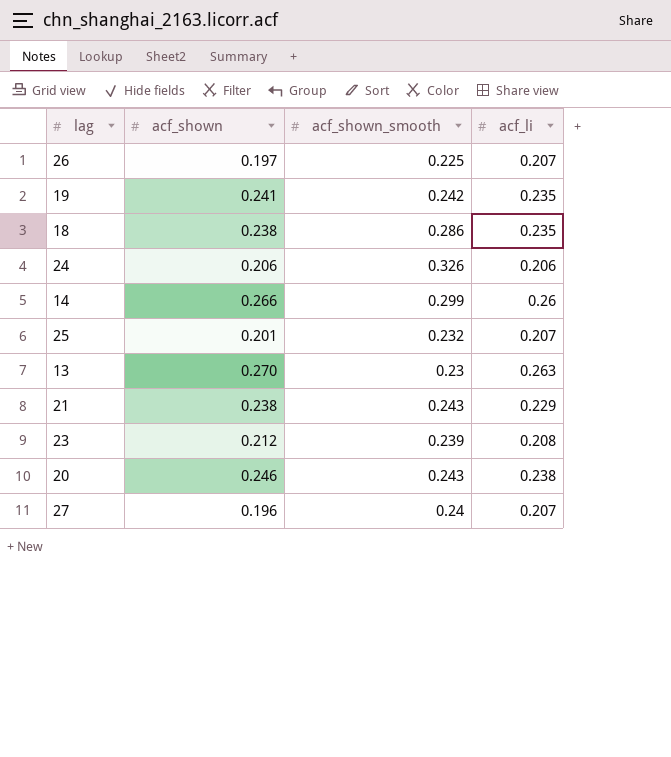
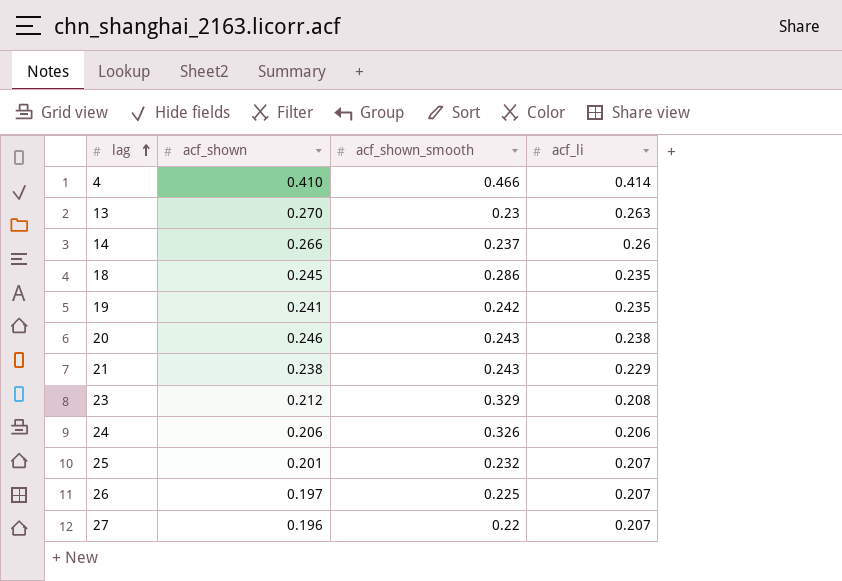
row order: none -> lag ascending
row 4: none -> 0.410 | 0.466 | 0.414
14 | acf_shown_smooth: 0.299 -> 0.237
18 | acf_shown: 0.238 -> 0.245
23 | acf_shown_smooth: 0.239 -> 0.329
27 | acf_shown_smooth: 0.24 -> 0.22

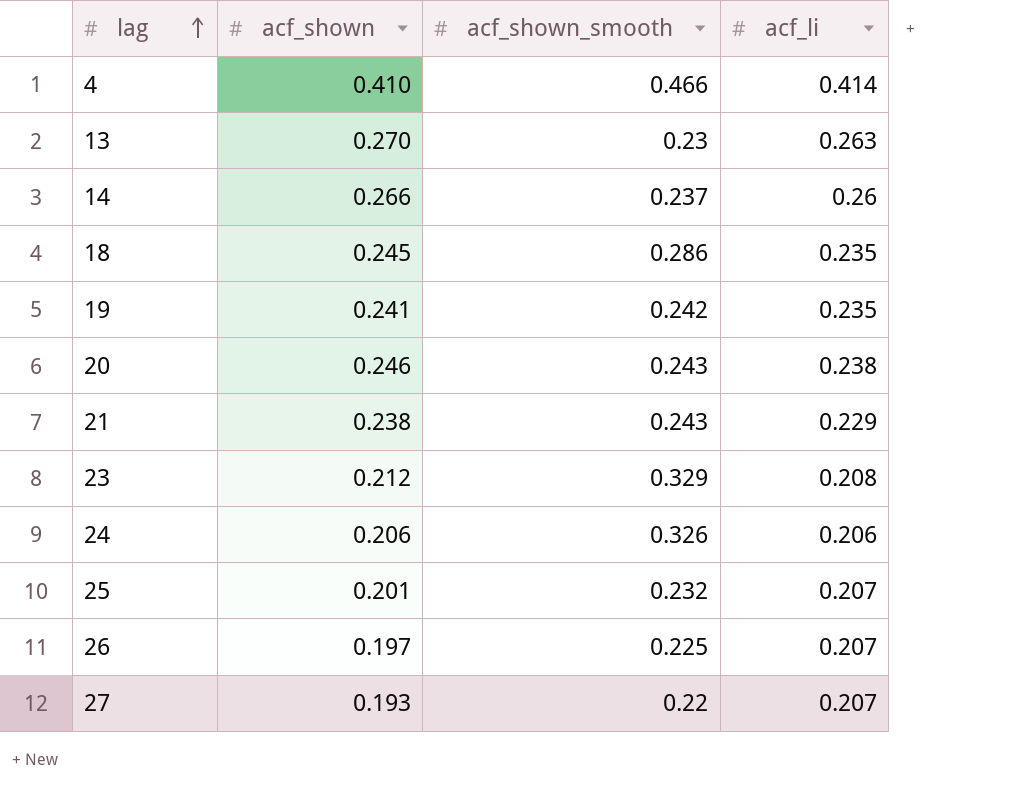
27 | acf_shown: 0.196 -> 0.193

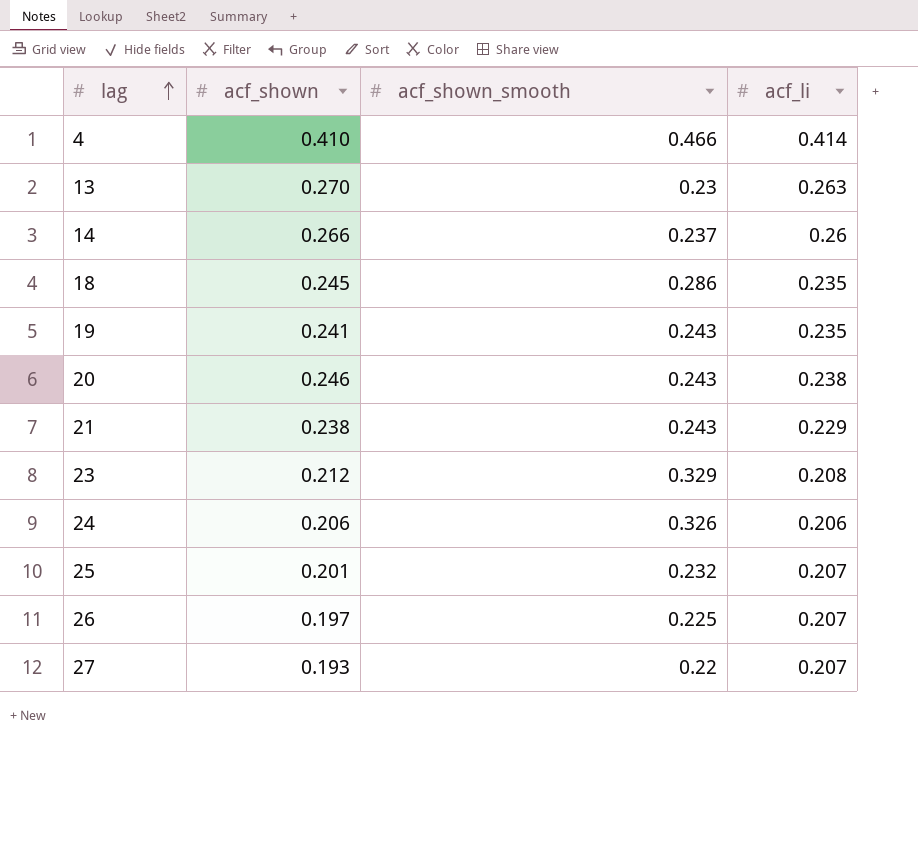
19 | acf_shown_smooth: 0.242 -> 0.243

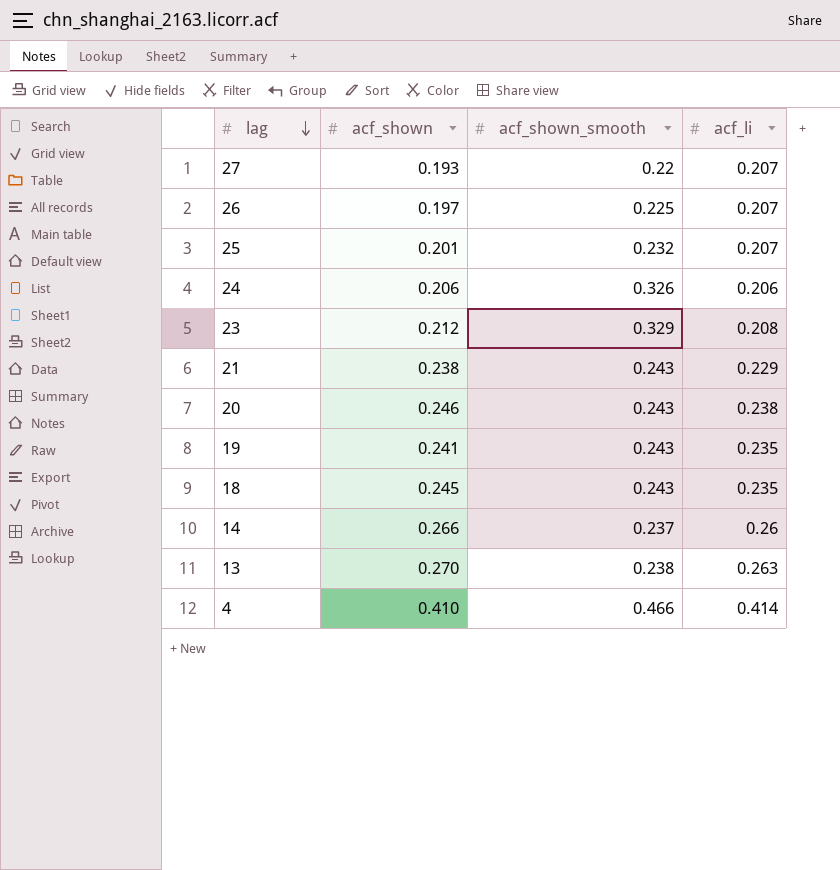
row order: lag ascending -> lag descending
18 | acf_shown_smooth: 0.286 -> 0.243
13 | acf_shown_smooth: 0.23 -> 0.238

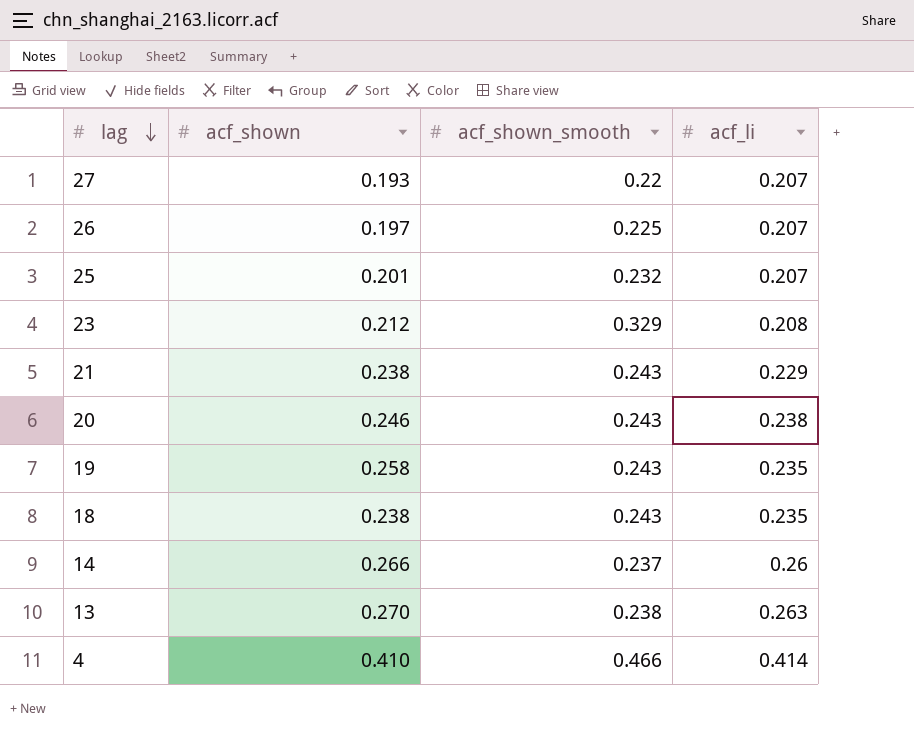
row 24: 0.206 | 0.326 | 0.206 -> none
19 | acf_shown: 0.241 -> 0.258
18 | acf_shown: 0.245 -> 0.238

